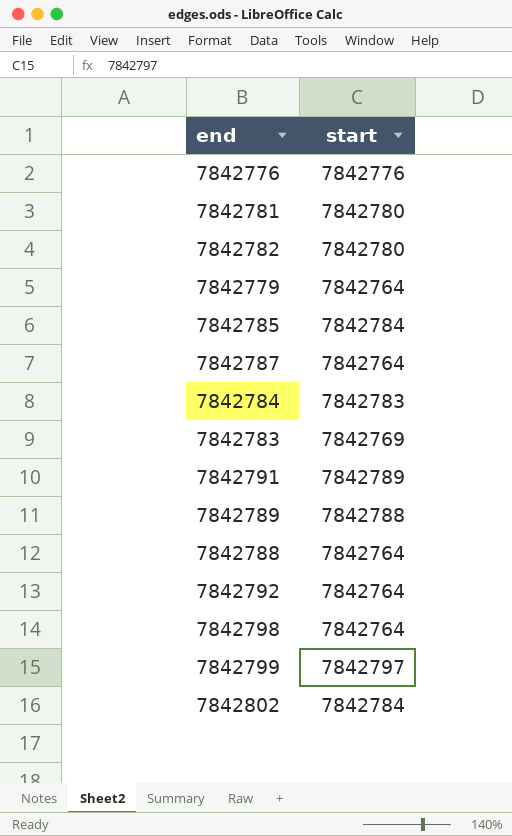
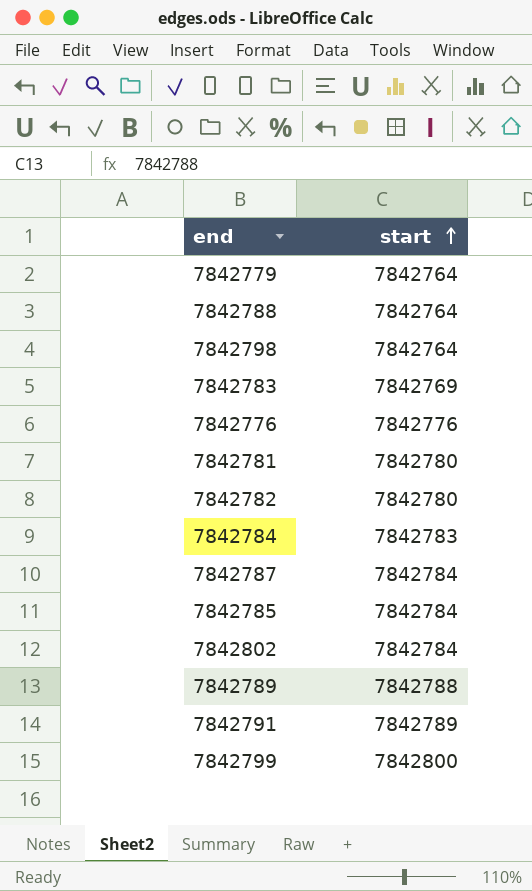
row order: none -> start ascending
row 7842792: 7842764 -> none
7842787 | start: 7842764 -> 7842784
7842799 | start: 7842797 -> 7842800

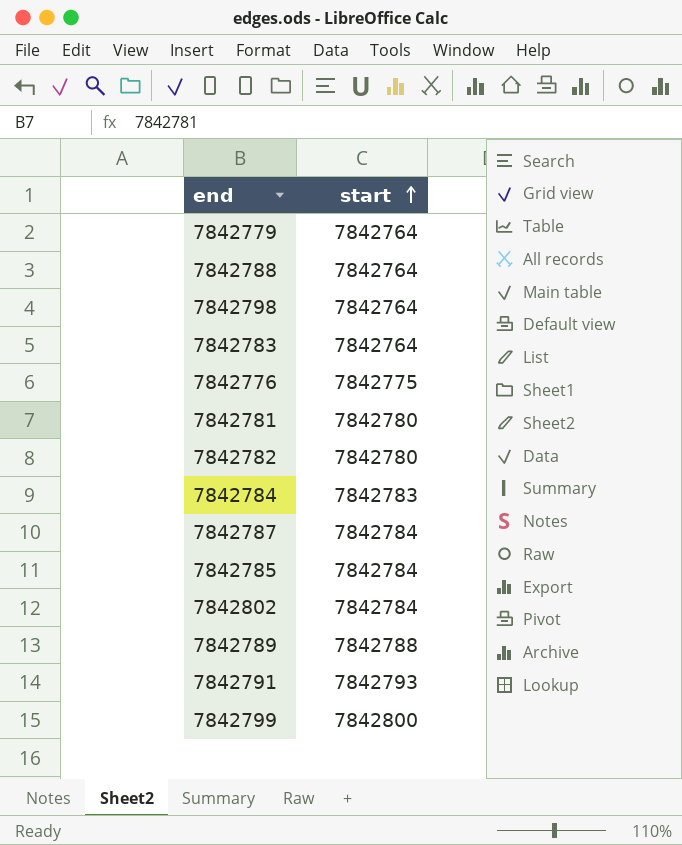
7842783 | start: 7842769 -> 7842764
7842776 | start: 7842776 -> 7842775
7842791 | start: 7842789 -> 7842793

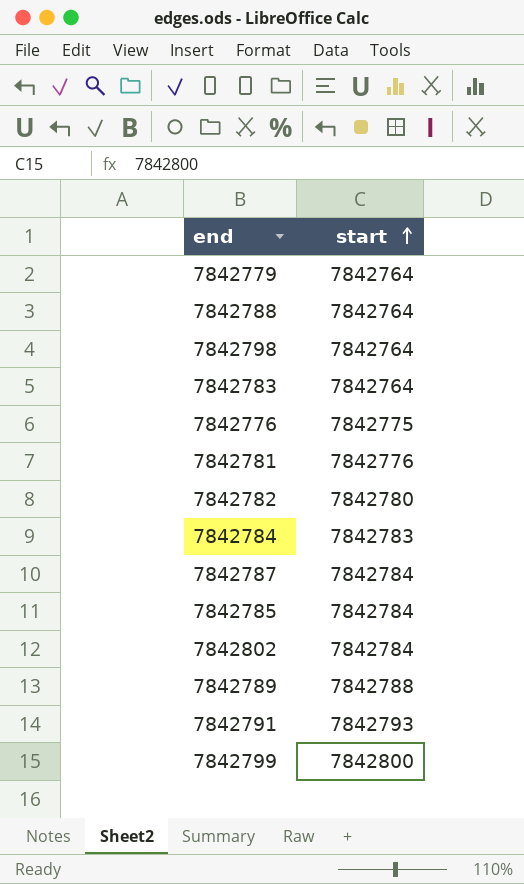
7842781 | start: 7842780 -> 7842776

